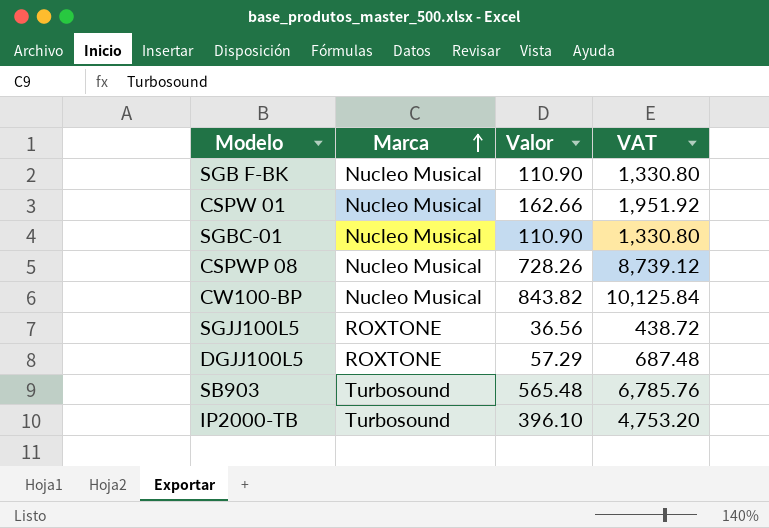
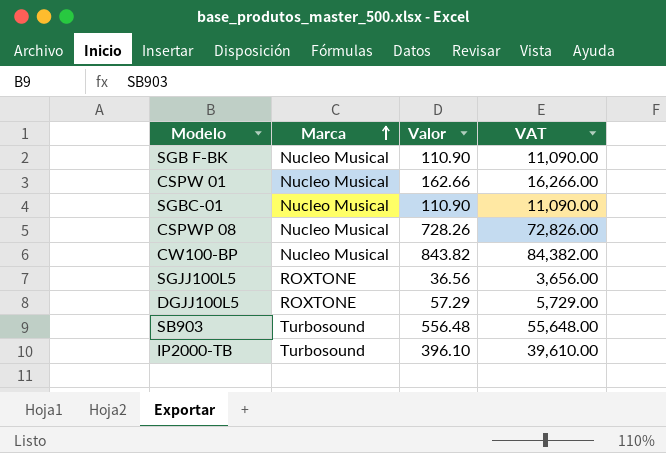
column VAT | formula: [Valor] * 12 -> [Valor] * 100
SB903 | Valor: 565.48 -> 556.48

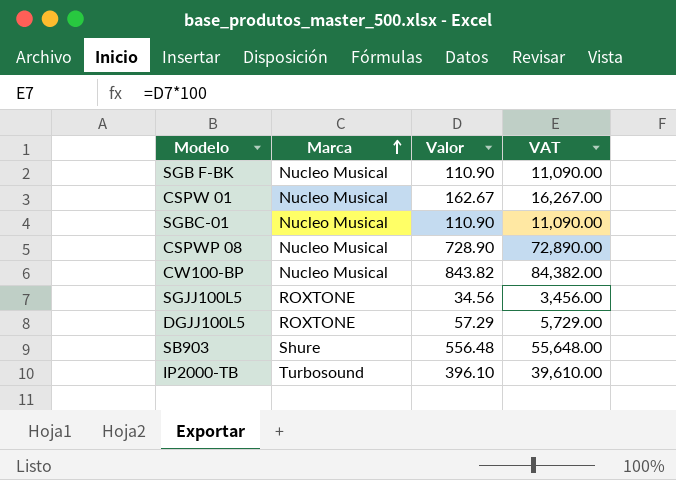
CSPW 01 | Valor: 162.66 -> 162.67
CSPW 01 | VAT: 16,266.00 -> 16,267.00
CSPWP 08 | Valor: 728.26 -> 728.90
CSPWP 08 | VAT: 72,826.00 -> 72,890.00
SGJJ100L5 | Valor: 36.56 -> 34.56
SGJJ100L5 | VAT: 3,656.00 -> 3,456.00
SB903 | Marca: Turbosound -> Shure

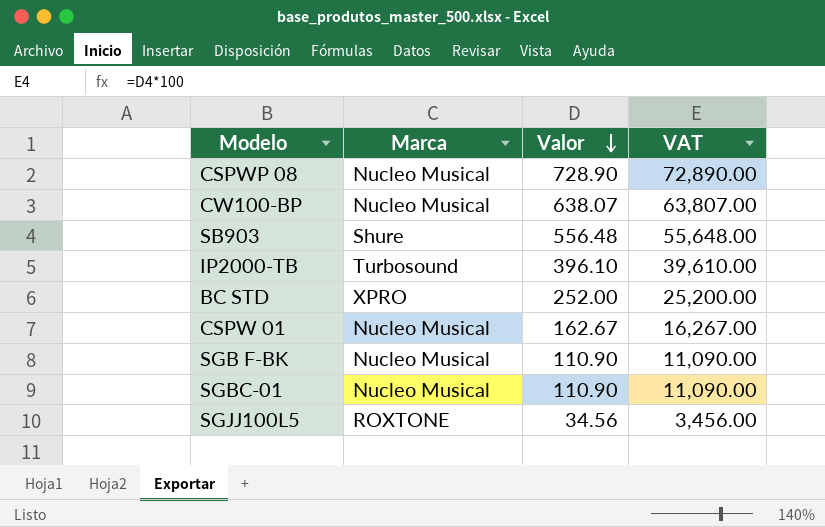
row order: Marca ascending -> Valor descending
row DGJJ100L5: ROXTONE | 57.29 | 5,729.00 -> none
CW100-BP | Valor: 843.82 -> 638.07
CW100-BP | VAT: 84,382.00 -> 63,807.00
row BC STD: none -> XPRO | 252.00 | 25,200.00

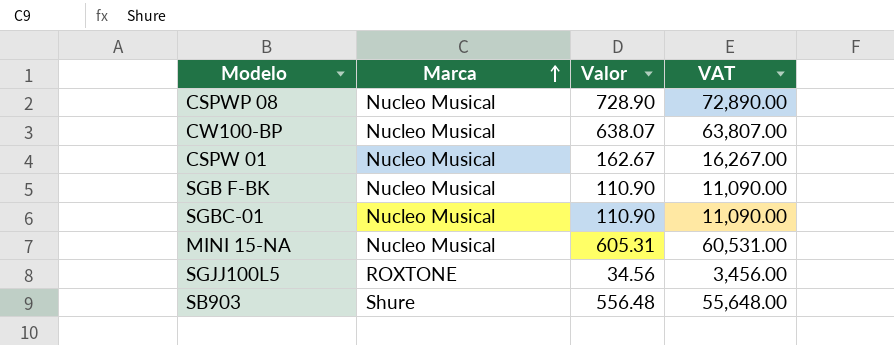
row order: Valor descending -> Marca ascending
row IP2000-TB: Turbosound | 396.10 | 39,610.00 -> none
row BC STD: XPRO | 252.00 | 25,200.00 -> none
row MINI 15-NA: none -> Nucleo Musical | 605.31 | 60,531.00

